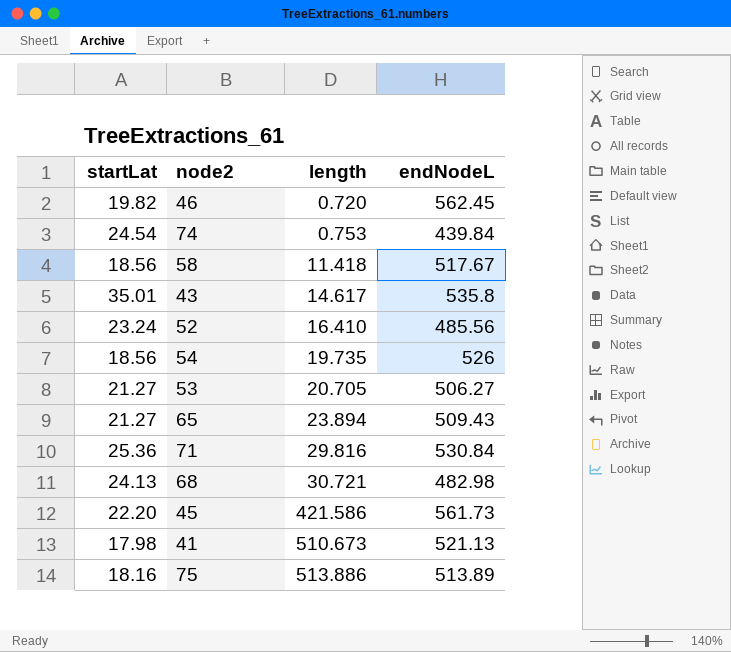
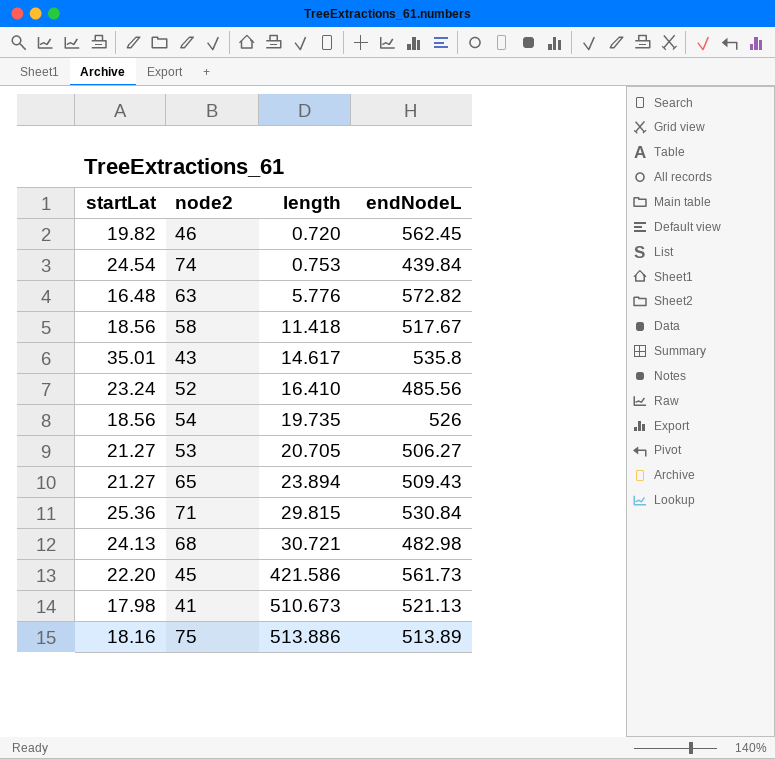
row 63: none -> 16.48 | 5.776 | 572.82
71 | length: 29.816 -> 29.815

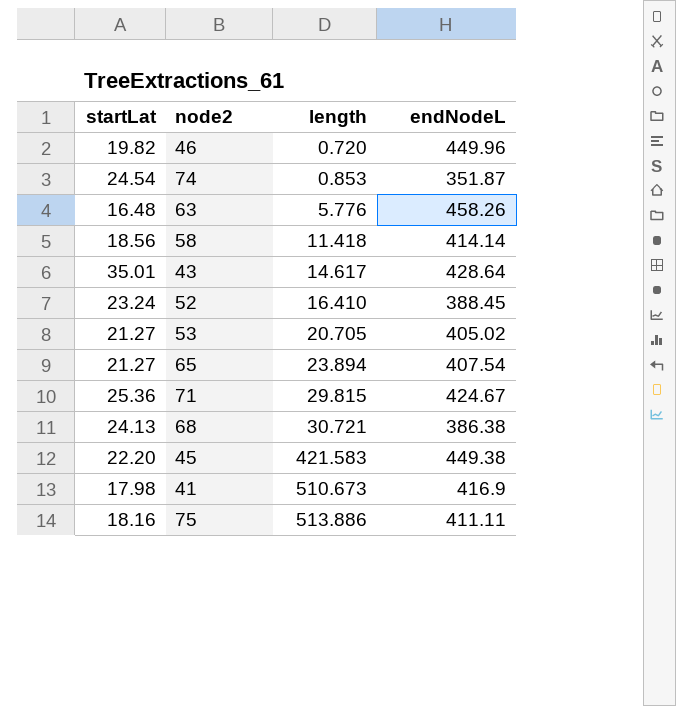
row 54: 18.56 | 19.735 | 526 -> none
46 | endNodeL: 562.45 -> 449.96
74 | length: 0.753 -> 0.853
74 | endNodeL: 439.84 -> 351.87
63 | endNodeL: 572.82 -> 458.26
58 | endNodeL: 517.67 -> 414.14
43 | endNodeL: 535.8 -> 428.64
52 | endNodeL: 485.56 -> 388.45
53 | endNodeL: 506.27 -> 405.02
65 | endNodeL: 509.43 -> 407.54
71 | endNodeL: 530.84 -> 424.67
68 | endNodeL: 482.98 -> 386.38
45 | length: 421.586 -> 421.583
45 | endNodeL: 561.73 -> 449.38
41 | endNodeL: 521.13 -> 416.9
75 | endNodeL: 513.89 -> 411.11

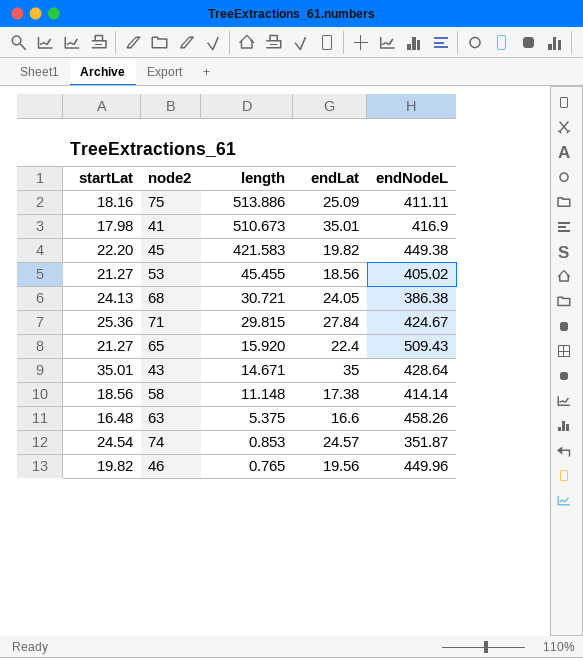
row order: length ascending -> length descending
column endLat | position: none -> 4
row 52: 23.24 | 16.410 | 388.45 -> none
53 | length: 20.705 -> 45.455
65 | length: 23.894 -> 15.920
65 | endNodeL: 407.54 -> 509.43
43 | length: 14.617 -> 14.671
58 | length: 11.418 -> 11.148
63 | length: 5.776 -> 5.375
46 | length: 0.720 -> 0.765

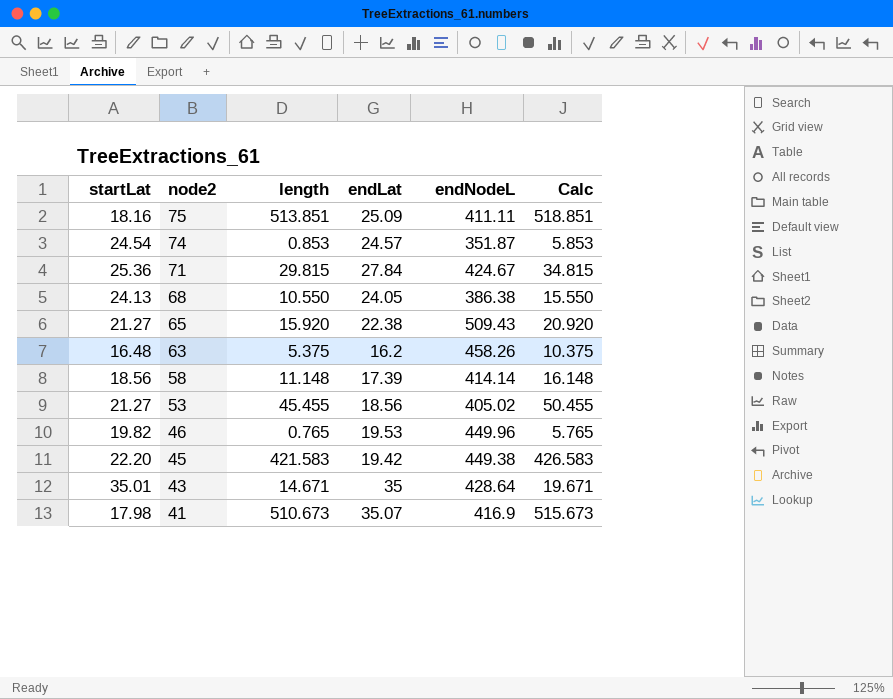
row order: length descending -> node2 descending
column Calc | formula: none -> [length] + 5
75 | length: 513.886 -> 513.851
68 | length: 30.721 -> 10.550
65 | endLat: 22.4 -> 22.38
63 | endLat: 16.6 -> 16.2
58 | endLat: 17.38 -> 17.39
46 | endLat: 19.56 -> 19.53
45 | endLat: 19.82 -> 19.42
41 | endLat: 35.01 -> 35.07

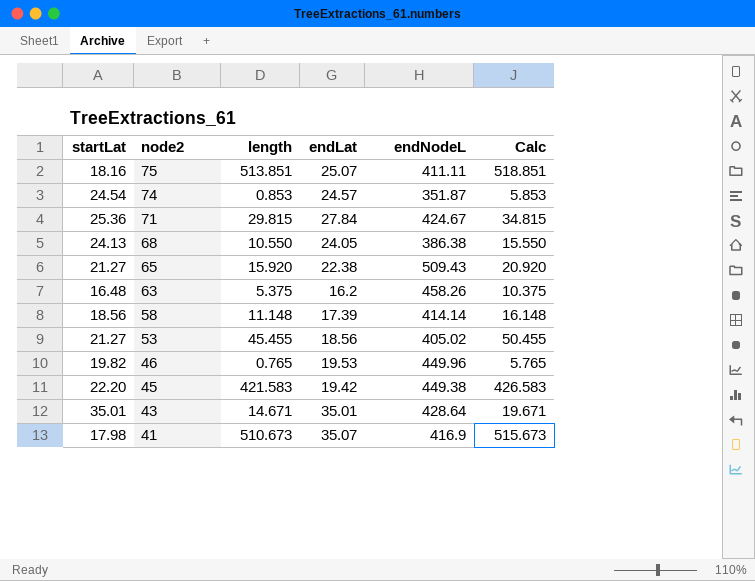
75 | endLat: 25.09 -> 25.07
43 | endLat: 35 -> 35.01

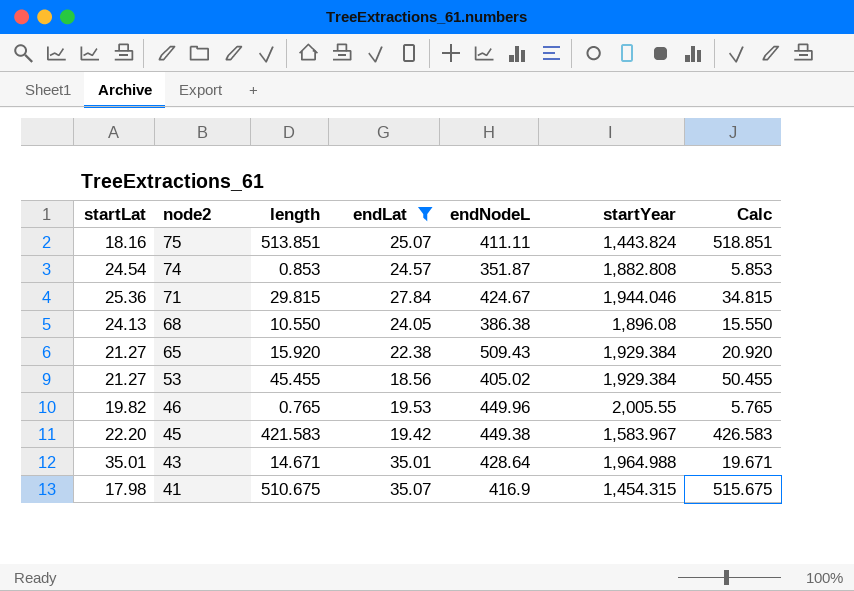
filter: none -> endLat >= 18.56
column startYear | position: none -> 6
41 | length: 510.673 -> 510.675
41 | Calc: 515.673 -> 515.675

